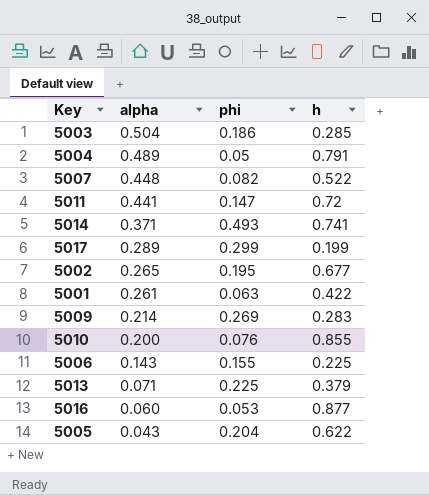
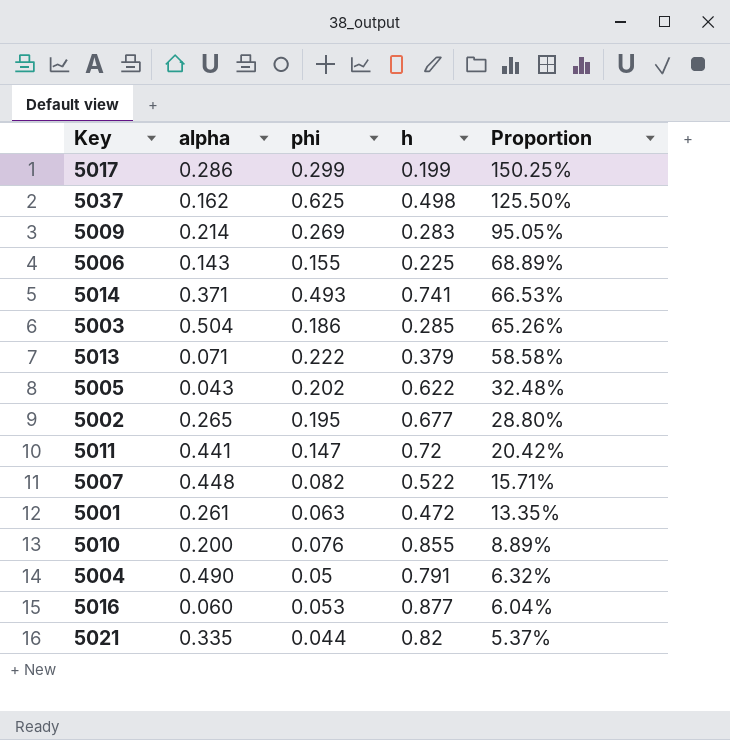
row order: alpha descending -> Proportion descending
column Proportion | formula: none -> [phi] / [h]
5017 | alpha: 0.289 -> 0.286
row 5037: none -> 0.162 | 0.625 | 0.498 | 125.50%
5013 | phi: 0.225 -> 0.222
5005 | phi: 0.204 -> 0.202
5001 | h: 0.422 -> 0.472
5004 | alpha: 0.489 -> 0.490
row 5021: none -> 0.335 | 0.044 | 0.82 | 5.37%

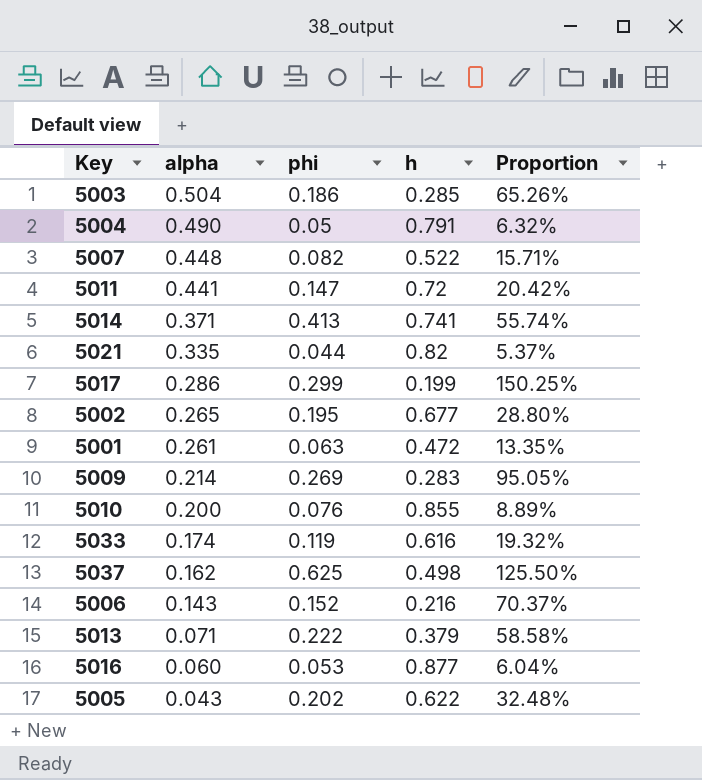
row order: Proportion descending -> alpha descending
5014 | phi: 0.493 -> 0.413
5014 | Proportion: 66.53% -> 55.74%
row 5033: none -> 0.174 | 0.119 | 0.616 | 19.32%
5006 | phi: 0.155 -> 0.152
5006 | h: 0.225 -> 0.216
5006 | Proportion: 68.89% -> 70.37%

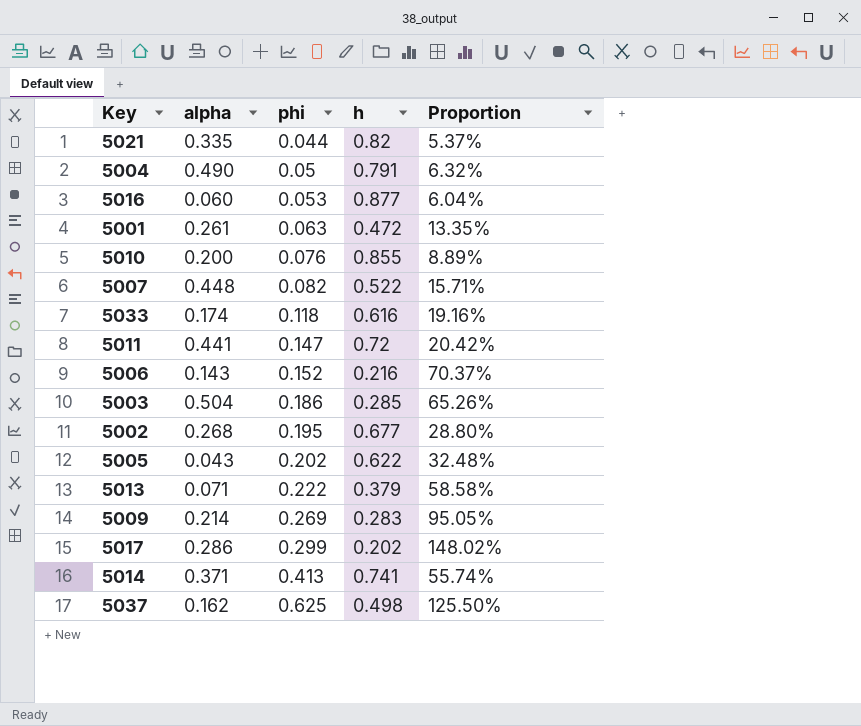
row order: alpha descending -> phi ascending
5033 | phi: 0.119 -> 0.118
5033 | Proportion: 19.32% -> 19.16%
5002 | alpha: 0.265 -> 0.268
5017 | h: 0.199 -> 0.202
5017 | Proportion: 150.25% -> 148.02%

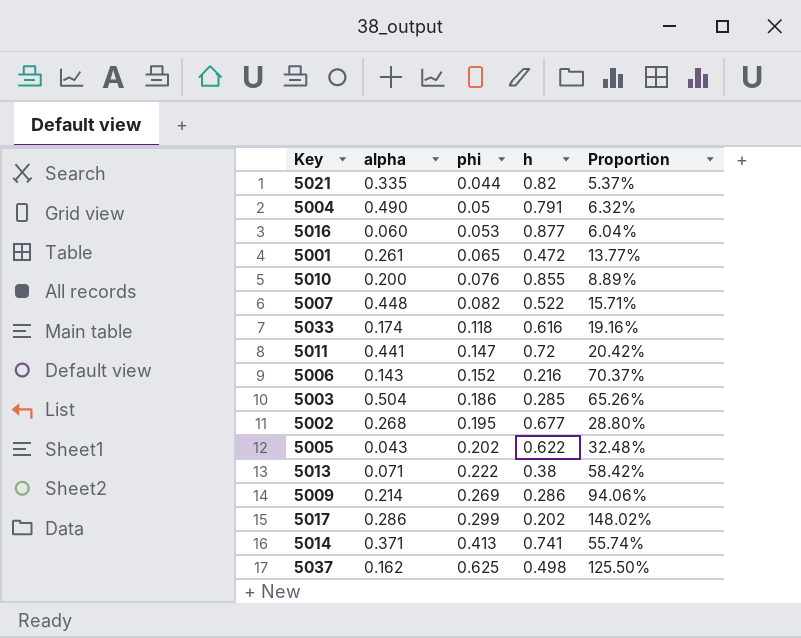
5001 | phi: 0.063 -> 0.065
5001 | Proportion: 13.35% -> 13.77%
5013 | h: 0.379 -> 0.38
5013 | Proportion: 58.58% -> 58.42%
5009 | h: 0.283 -> 0.286
5009 | Proportion: 95.05% -> 94.06%

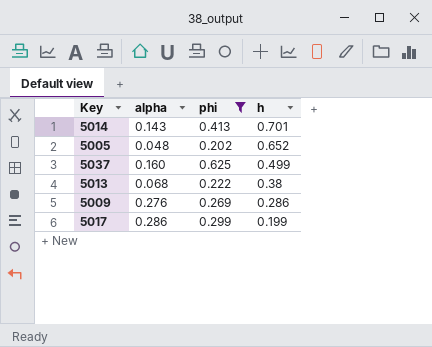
filter: none -> phi >= 0.202
row order: phi ascending -> h descending
column Proportion | formula: [phi] / [h] -> none
5014 | alpha: 0.371 -> 0.143
5014 | h: 0.741 -> 0.701
5005 | alpha: 0.043 -> 0.048
5005 | h: 0.622 -> 0.652
5037 | alpha: 0.162 -> 0.160
5037 | h: 0.498 -> 0.499
5013 | alpha: 0.071 -> 0.068
5009 | alpha: 0.214 -> 0.276
5017 | h: 0.202 -> 0.199

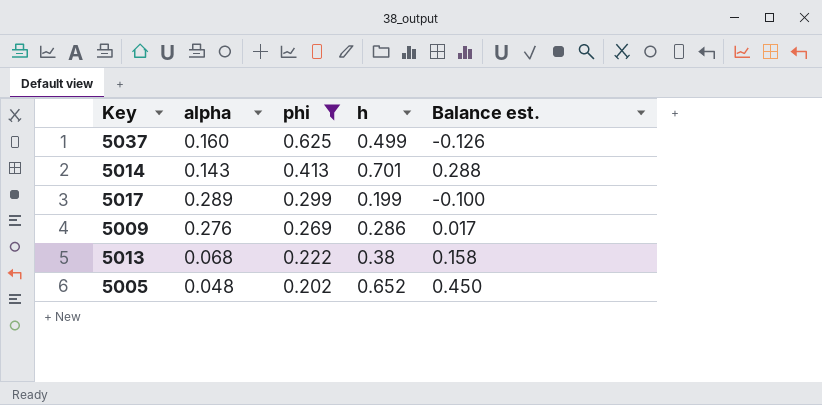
row order: h descending -> phi descending
column Balance est. | formula: none -> [h] - [phi]
5017 | alpha: 0.286 -> 0.289

